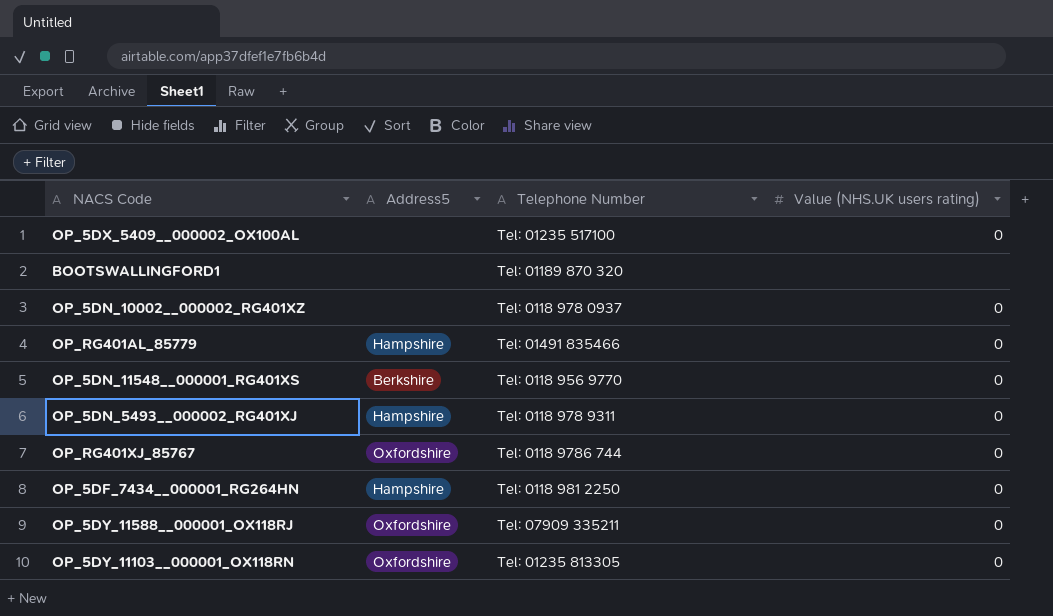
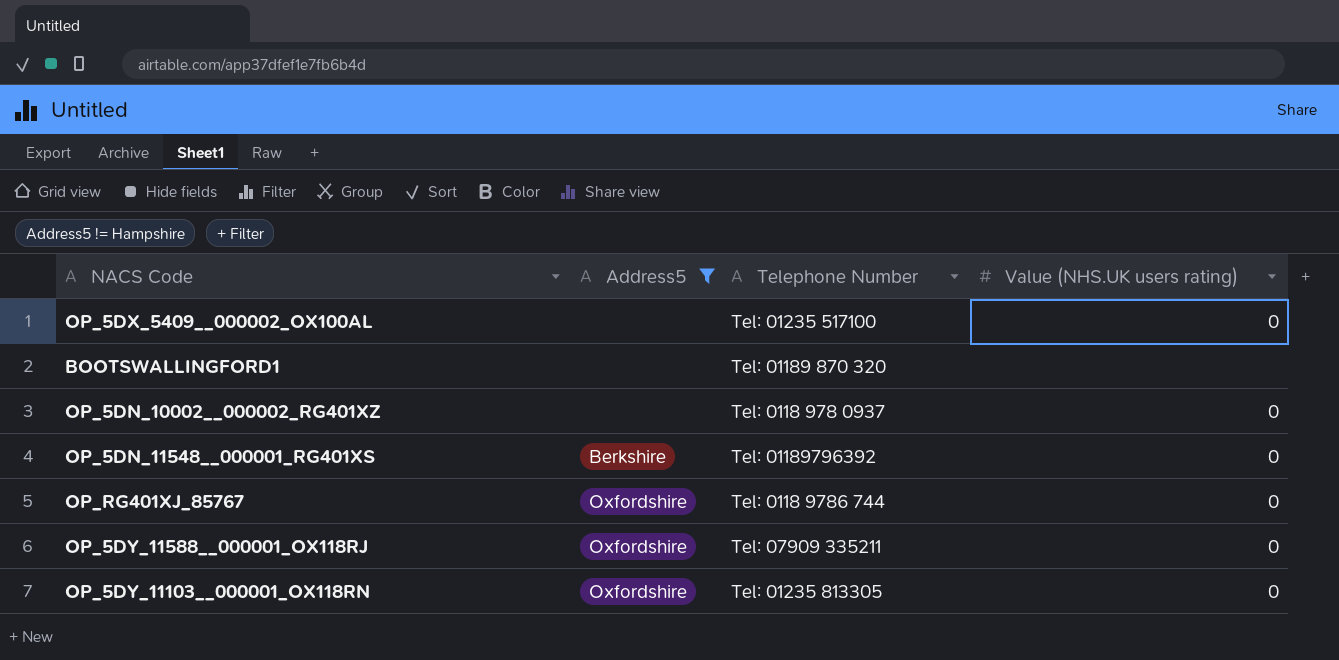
filter: none -> Address5 != Hampshire
OP_5DN_11548__000001_RG401XS | Telephone Number: Tel: 0118 956 9770 -> Tel: 01189796392

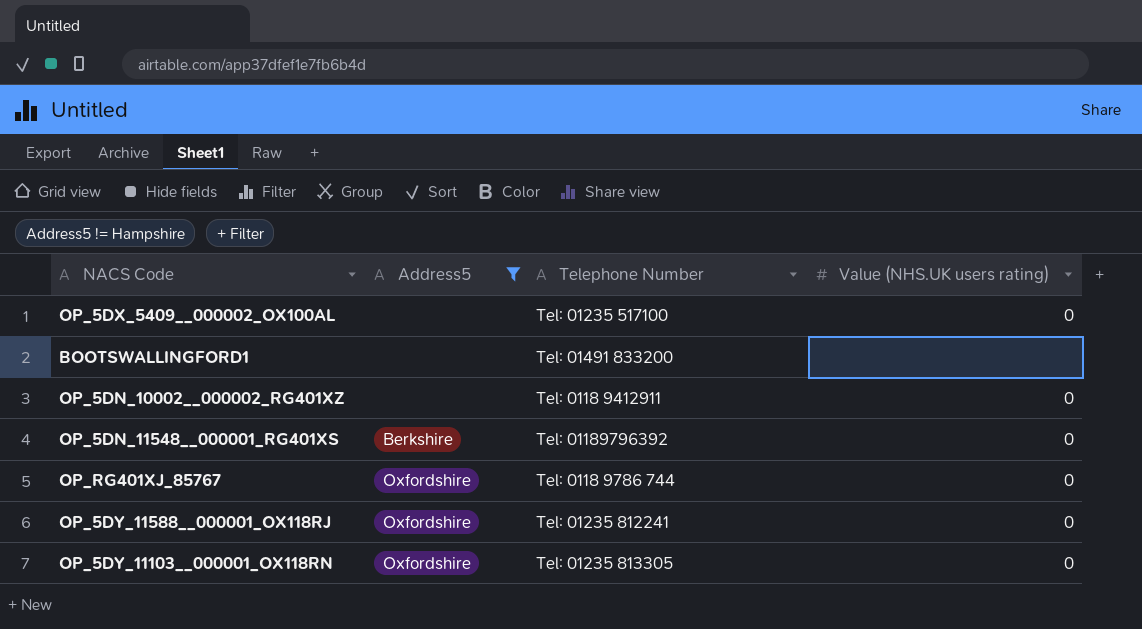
BOOTSWALLINGFORD1 | Telephone Number: Tel: 01189 870 320 -> Tel: 01491 833200
OP_5DN_10002__000002_RG401XZ | Telephone Number: Tel: 0118 978 0937 -> Tel: 0118 9412911
OP_5DY_11588__000001_OX118RJ | Telephone Number: Tel: 07909 335211 -> Tel: 01235 812241

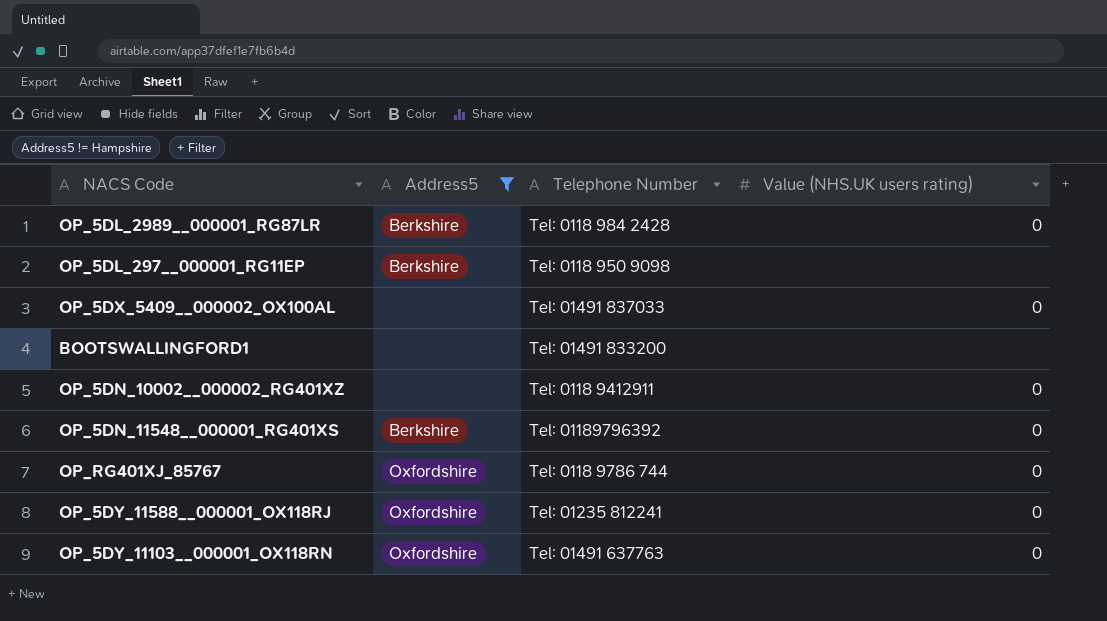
row OP_5DL_2989__000001_RG87LR: none -> Berkshire | Tel: 0118 984 2428 | 0
row OP_5DL_297__000001_RG11EP: none -> Berkshire | Tel: 0118 950 9098 | none
OP_5DX_5409__000002_OX100AL | Telephone Number: Tel: 01235 517100 -> Tel: 01491 837033
OP_5DY_11103__000001_OX118RN | Telephone Number: Tel: 01235 813305 -> Tel: 01491 637763

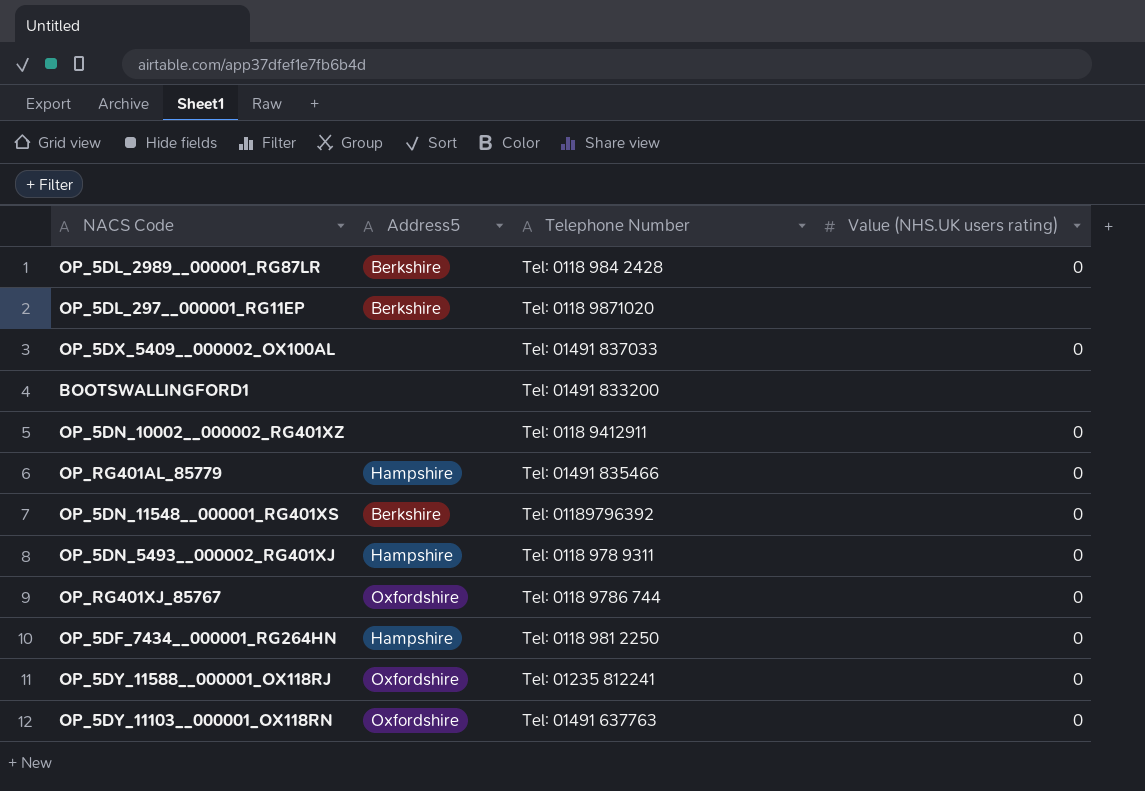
filter: Address5 != Hampshire -> none
OP_5DL_297__000001_RG11EP | Telephone Number: Tel: 0118 950 9098 -> Tel: 0118 9871020

